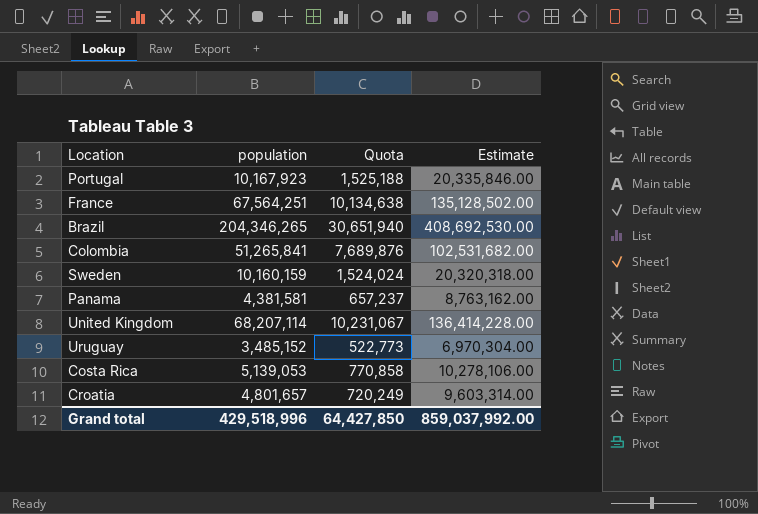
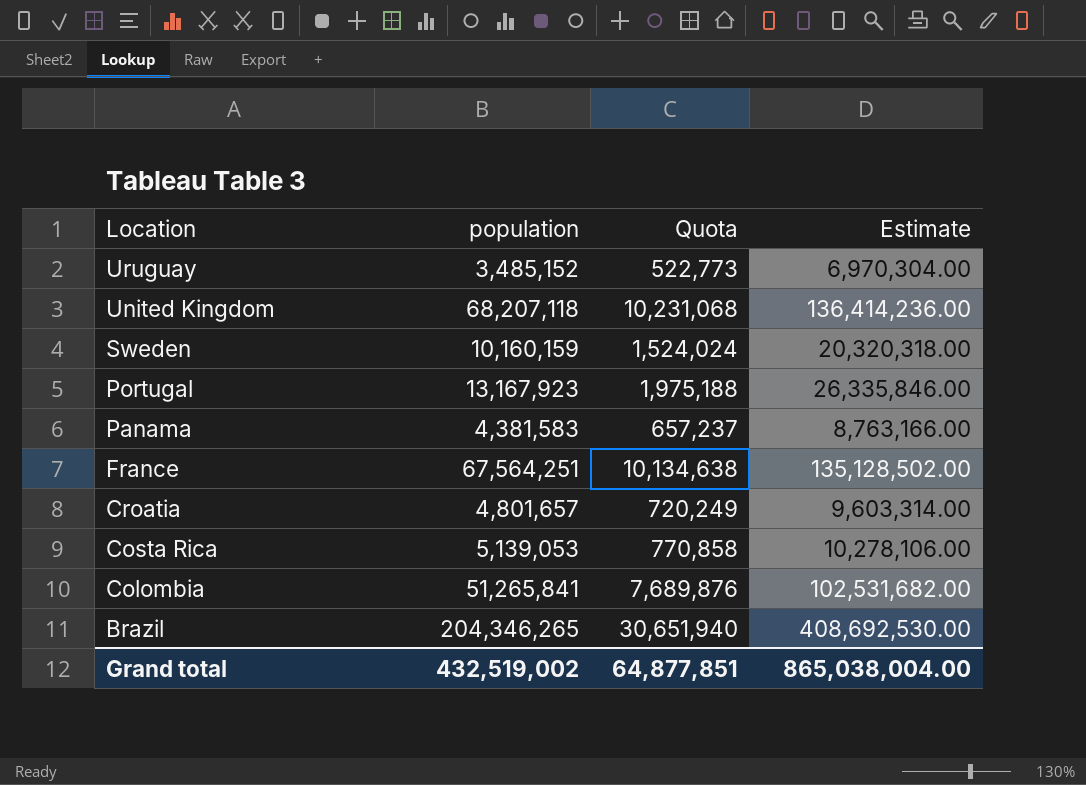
row order: none -> Location descending
United Kingdom | population: 68,207,114 -> 68,207,118
United Kingdom | Quota: 10,231,067 -> 10,231,068
United Kingdom | Estimate: 136,414,228.00 -> 136,414,236.00
Portugal | population: 10,167,923 -> 13,167,923
Portugal | Quota: 1,525,188 -> 1,975,188
Portugal | Estimate: 20,335,846.00 -> 26,335,846.00
Panama | population: 4,381,581 -> 4,381,583
Panama | Estimate: 8,763,162.00 -> 8,763,166.00
Grand total | population: 429,518,996 -> 432,519,002
Grand total | Quota: 64,427,850 -> 64,877,851
Grand total | Estimate: 859,037,992.00 -> 865,038,004.00

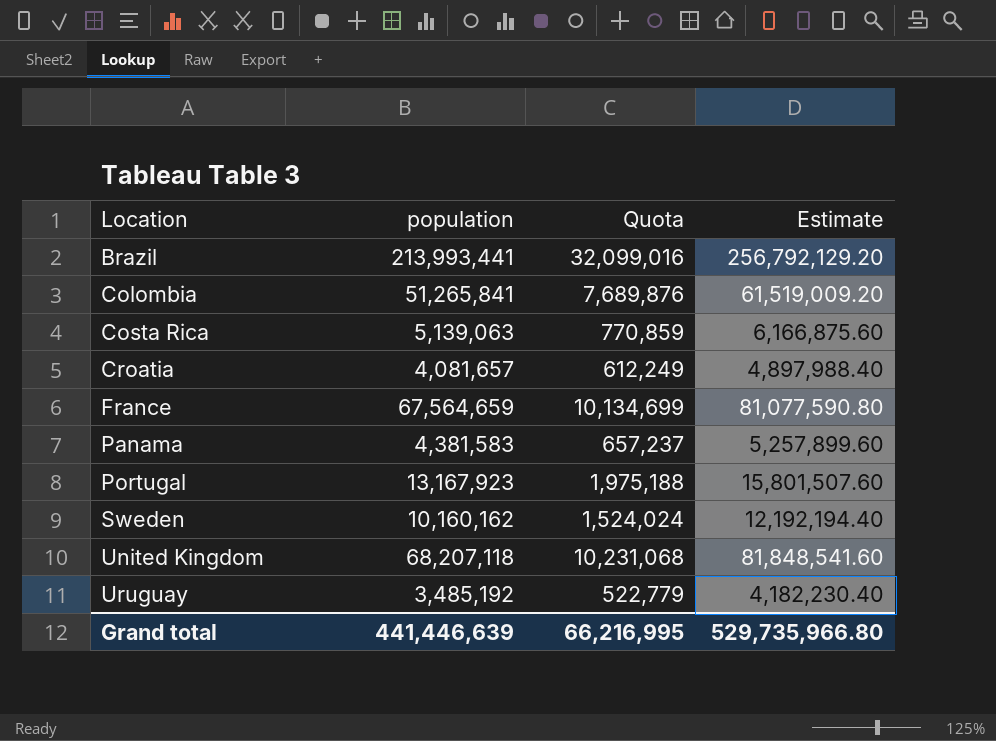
row order: Location descending -> Location ascending
column Estimate | formula: [population] * 2 -> [population] * 1.2
Brazil | population: 204,346,265 -> 213,993,441
Brazil | Quota: 30,651,940 -> 32,099,016
Costa Rica | population: 5,139,053 -> 5,139,063
Costa Rica | Quota: 770,858 -> 770,859
Croatia | population: 4,801,657 -> 4,081,657
Croatia | Quota: 720,249 -> 612,249
France | population: 67,564,251 -> 67,564,659
France | Quota: 10,134,638 -> 10,134,699
Sweden | population: 10,160,159 -> 10,160,162
Uruguay | population: 3,485,152 -> 3,485,192
Uruguay | Quota: 522,773 -> 522,779
Grand total | population: 432,519,002 -> 441,446,639
Grand total | Quota: 64,877,851 -> 66,216,995
Grand total | Estimate: 865,038,004.00 -> 529,735,966.80

